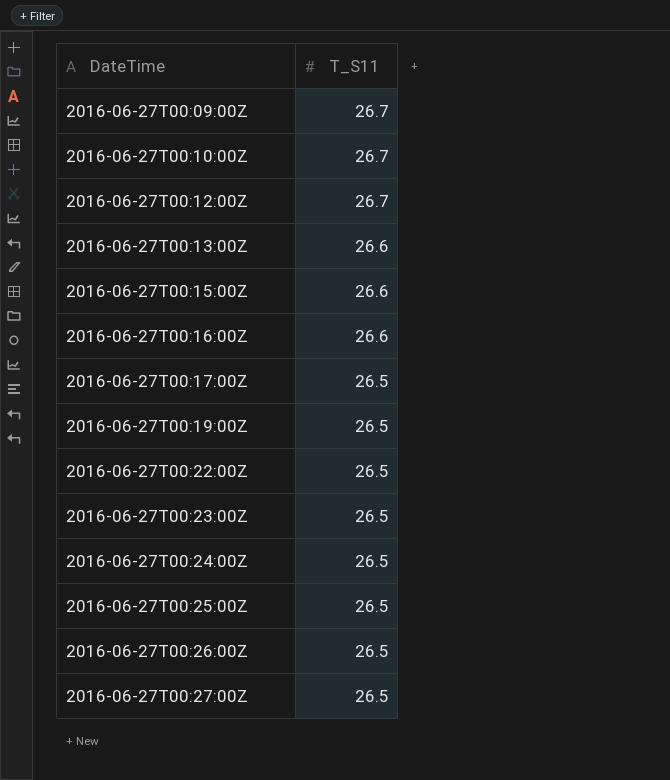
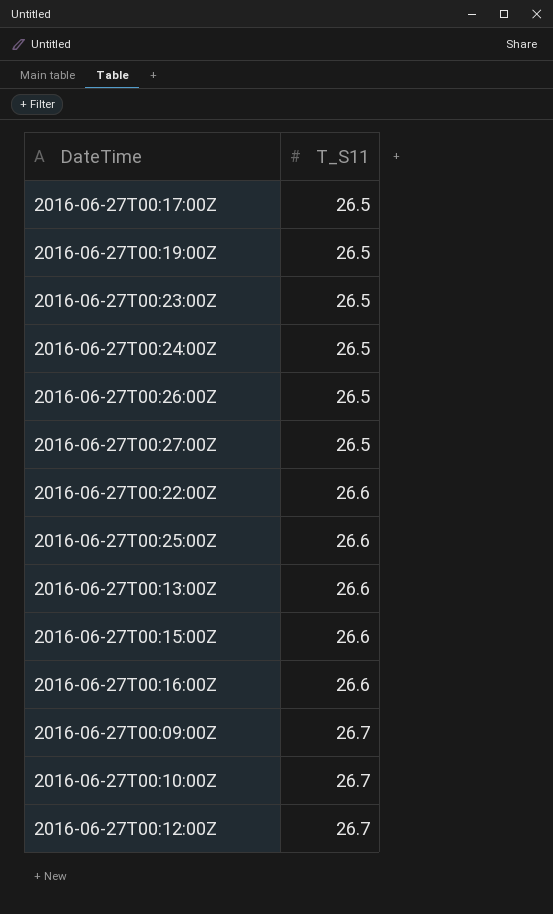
row order: DateTime ascending -> T_S11 ascending
2016-06-27T00:22:00Z | T_S11: 26.5 -> 26.6
2016-06-27T00:25:00Z | T_S11: 26.5 -> 26.6

